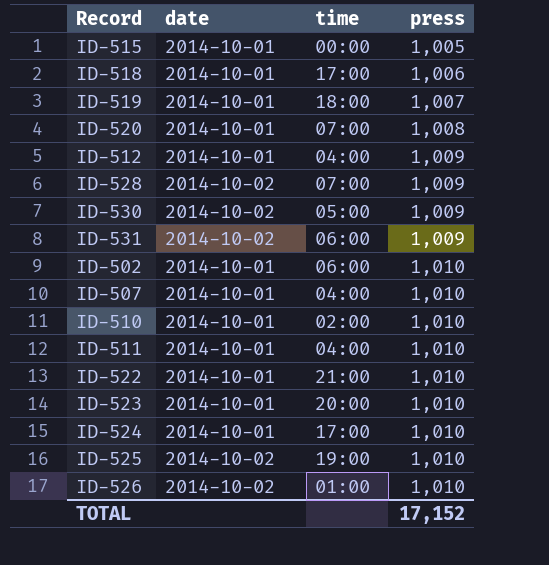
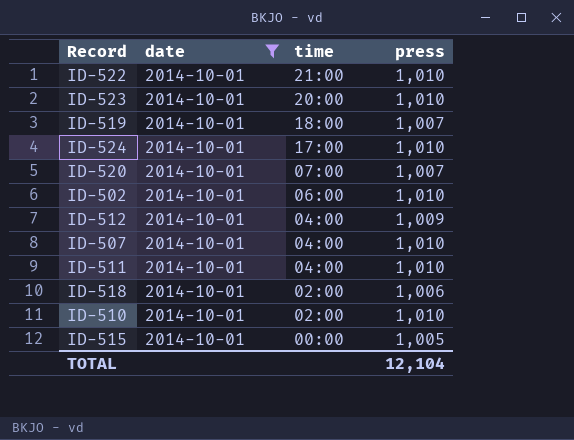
filter: none -> date = 2014-10-01
row order: press ascending -> time descending
ID-520 | press: 1,008 -> 1,007
ID-518 | time: 17:00 -> 02:00
TOTAL | press: 17,152 -> 12,104

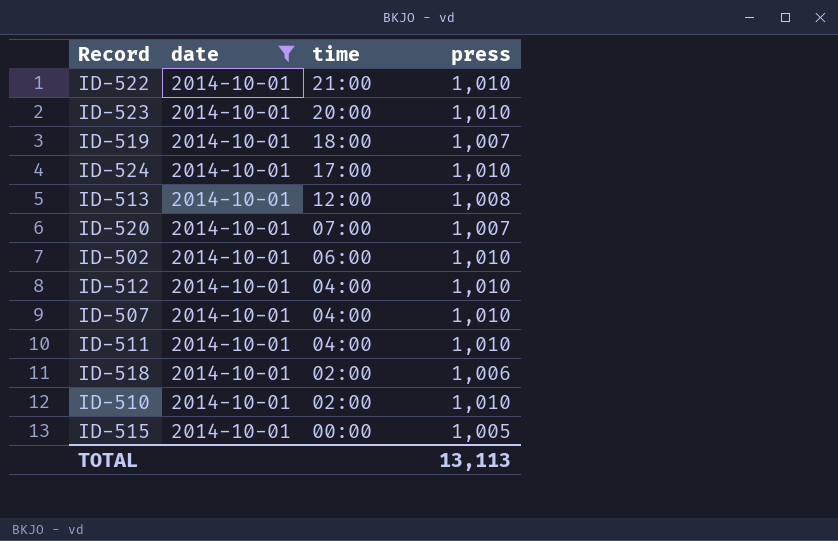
row ID-513: none -> 2014-10-01 | 12:00 | 1,008
ID-512 | press: 1,009 -> 1,010
TOTAL | press: 12,104 -> 13,113

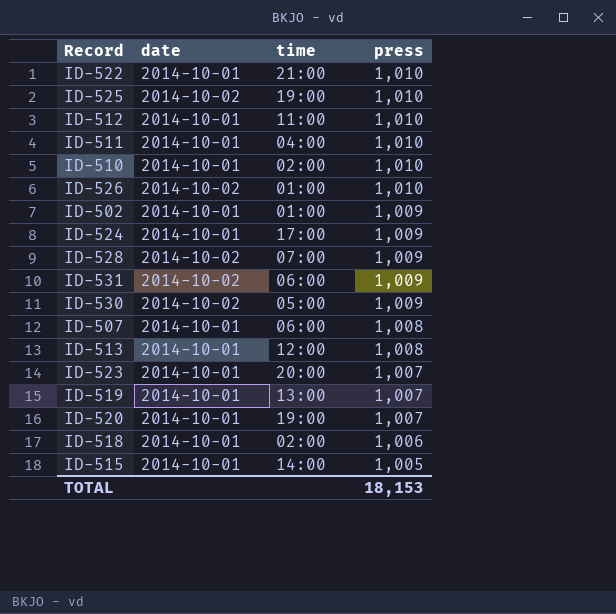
filter: date = 2014-10-01 -> none
row order: time descending -> press descending
ID-512 | time: 04:00 -> 11:00
ID-502 | time: 06:00 -> 01:00
ID-502 | press: 1,010 -> 1,009
ID-524 | press: 1,010 -> 1,009
ID-507 | time: 04:00 -> 06:00
ID-507 | press: 1,010 -> 1,008
ID-523 | press: 1,010 -> 1,007
ID-519 | time: 18:00 -> 13:00
ID-520 | time: 07:00 -> 19:00
ID-515 | time: 00:00 -> 14:00
TOTAL | press: 13,113 -> 18,153

